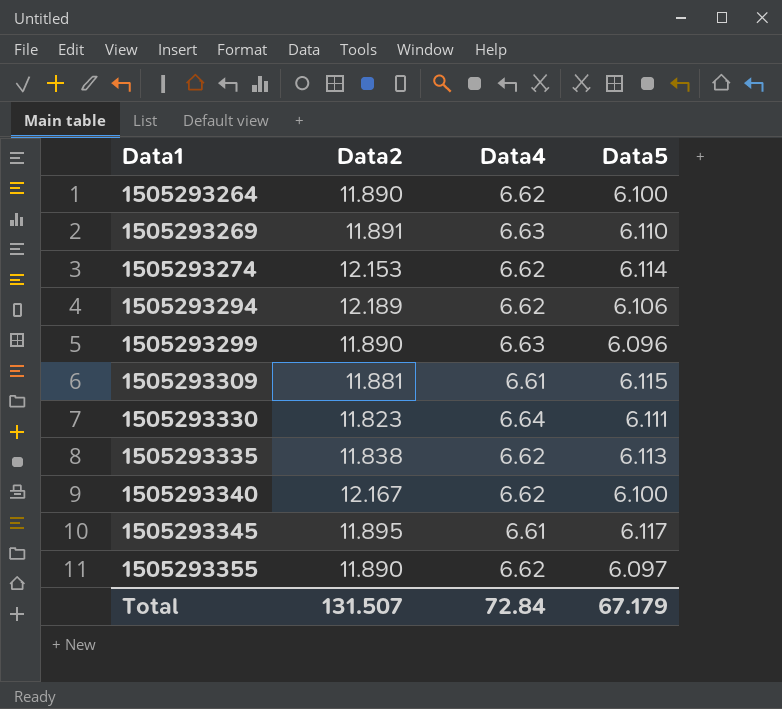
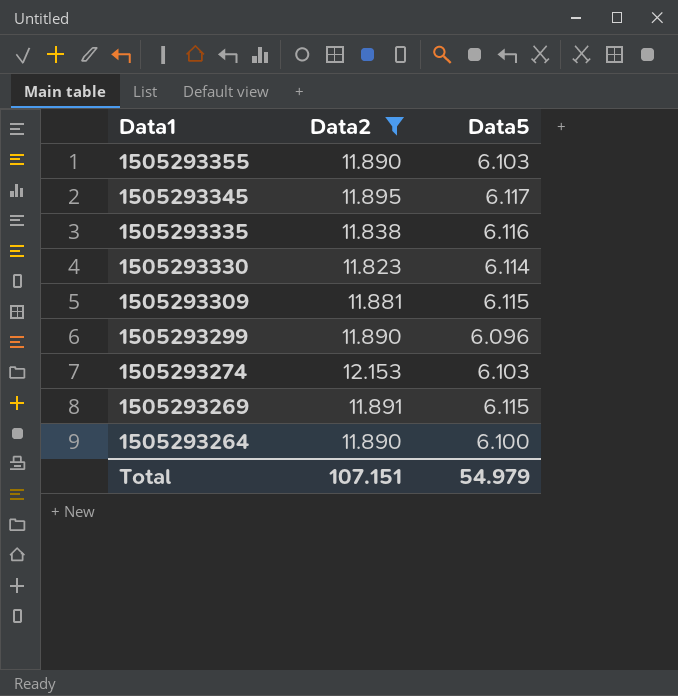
filter: none -> Data2 <= 12.153
row order: Data1 ascending -> Data1 descending
column Data4 | position: 3 -> none
1505293355 | Data5: 6.097 -> 6.103
1505293335 | Data5: 6.113 -> 6.116
1505293330 | Data5: 6.111 -> 6.114
1505293274 | Data5: 6.114 -> 6.103
1505293269 | Data5: 6.110 -> 6.115
Total | Data2: 131.507 -> 107.151
Total | Data5: 67.179 -> 54.979

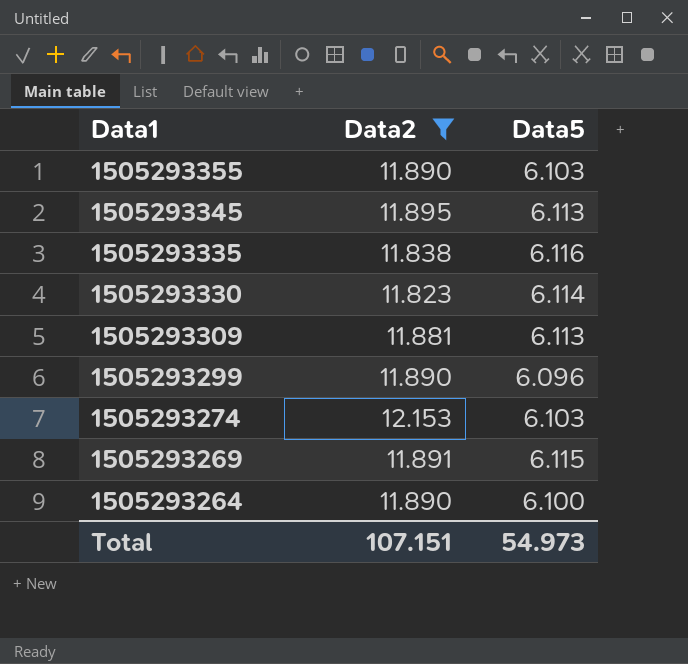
1505293345 | Data5: 6.117 -> 6.113
1505293309 | Data5: 6.115 -> 6.113
Total | Data5: 54.979 -> 54.973

